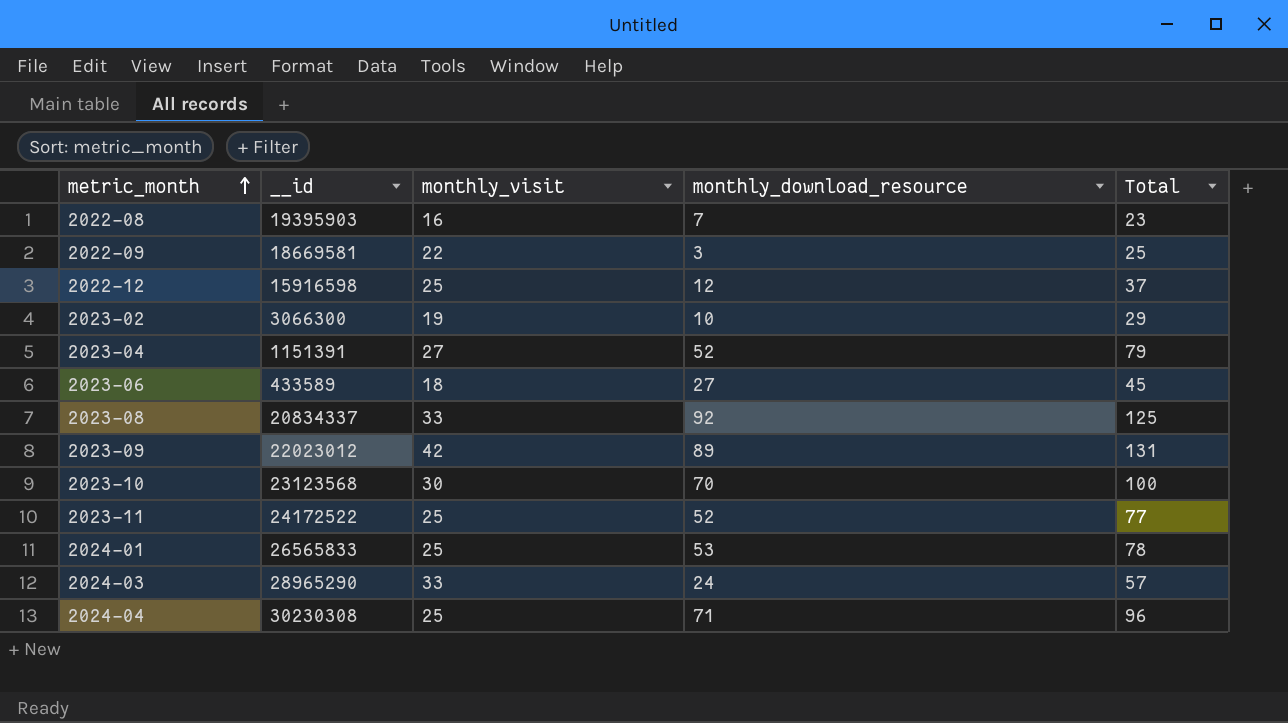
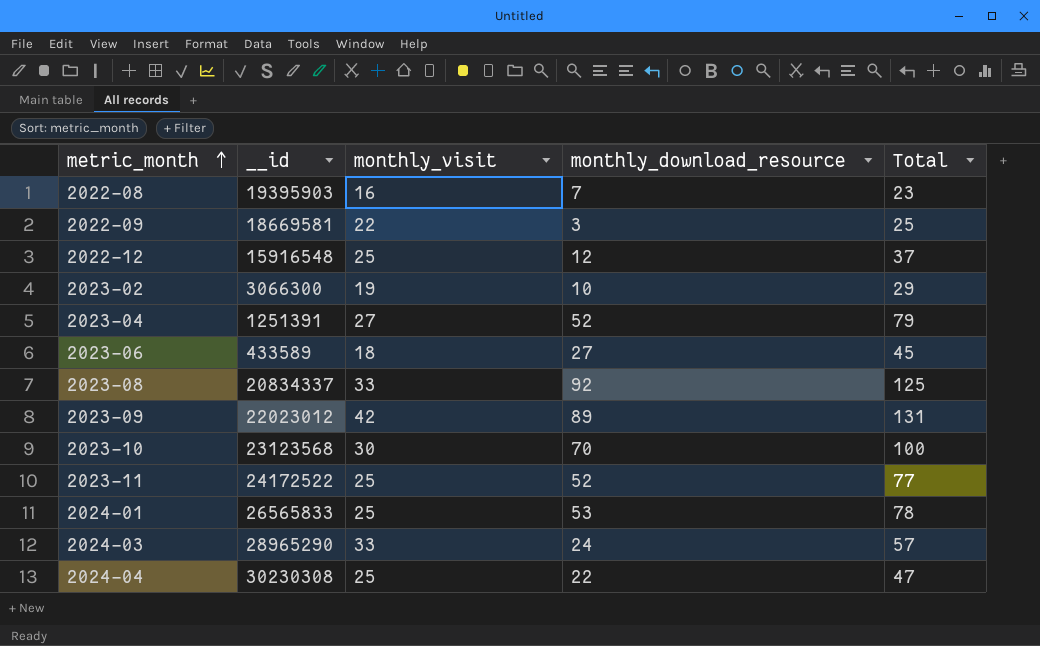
2022-12 | __id: 15916598 -> 15916548
2023-04 | __id: 1151391 -> 1251391
2024-04 | monthly_download_resource: 71 -> 22
2024-04 | Total: 96 -> 47

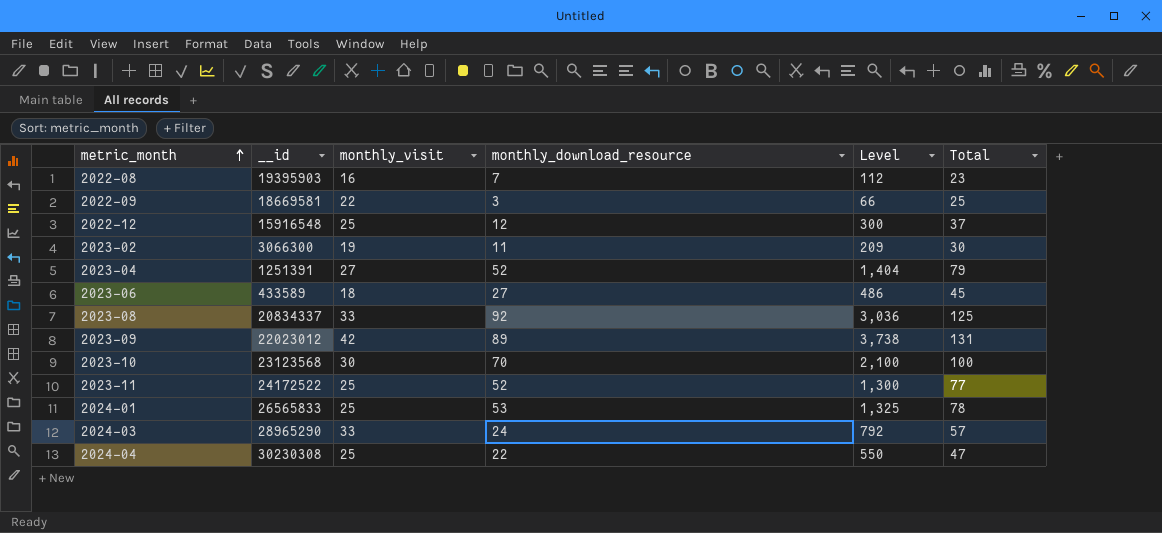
column Level | formula: none -> [monthly_visit] * [monthly_download_resource]
2023-02 | monthly_download_resource: 10 -> 11
2023-02 | Total: 29 -> 30

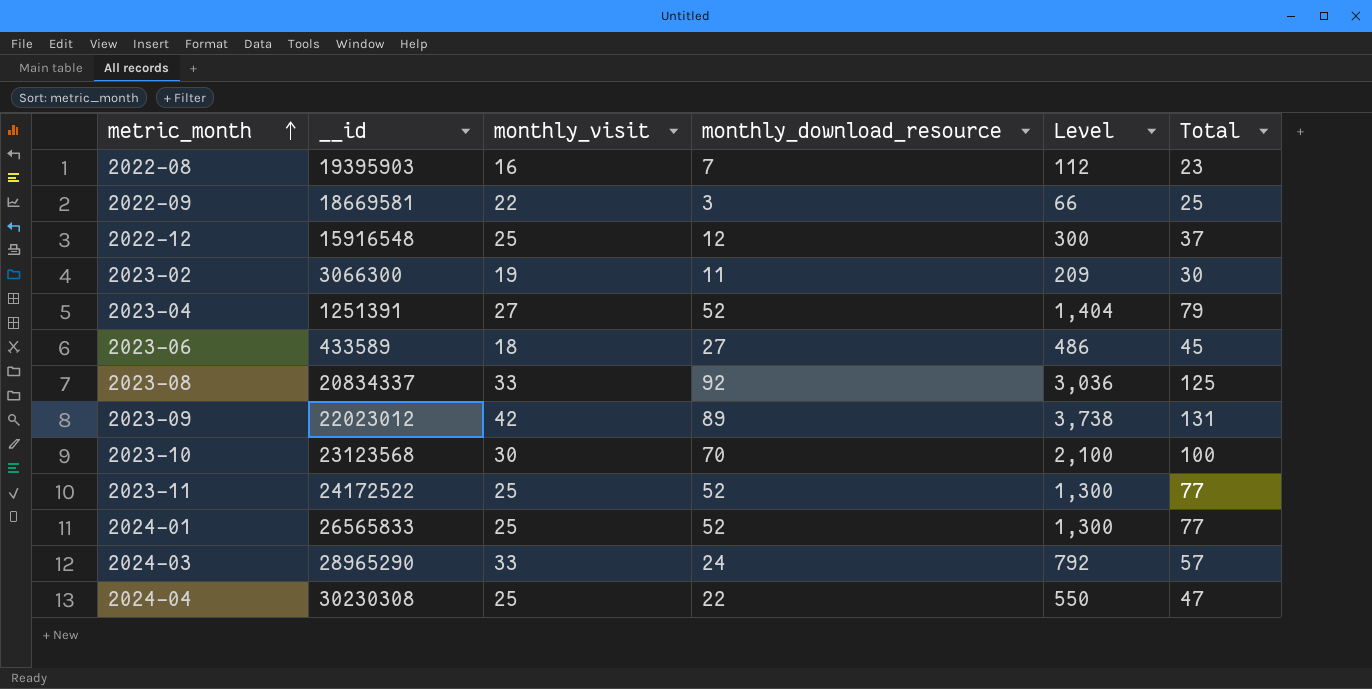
2024-01 | monthly_download_resource: 53 -> 52
2024-01 | Level: 1,325 -> 1,300
2024-01 | Total: 78 -> 77

